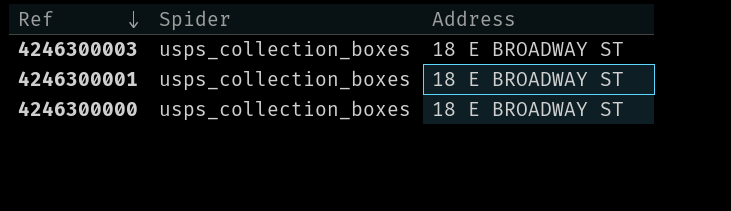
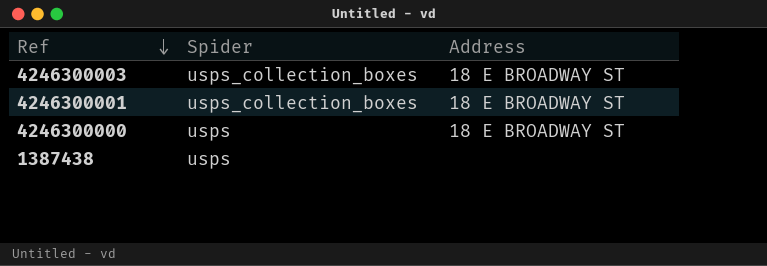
4246300000 | Spider: usps_collection_boxes -> usps
row 1387438: none -> usps | none

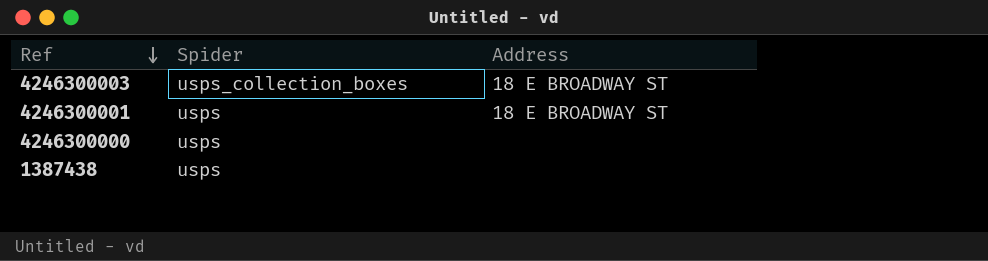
4246300001 | Spider: usps_collection_boxes -> usps
4246300000 | Address: 18 E BROADWAY ST -> none

